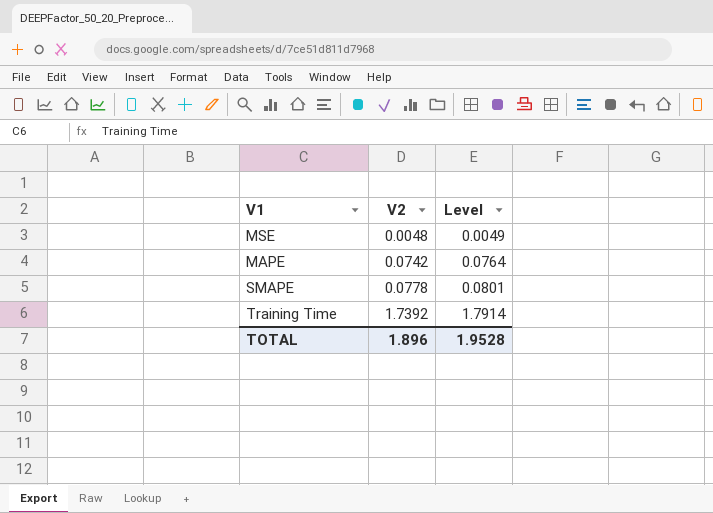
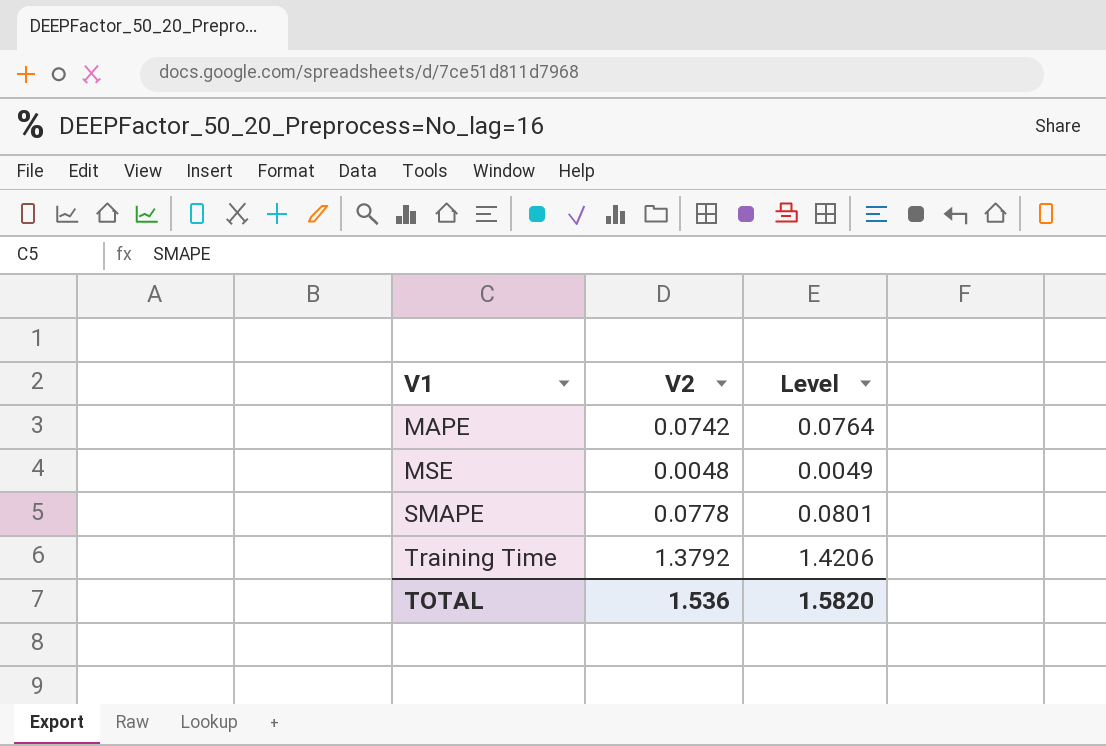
row order: V2 ascending -> V1 ascending
Training Time | V2: 1.7392 -> 1.3792
Training Time | Level: 1.7914 -> 1.4206
TOTAL | V2: 1.896 -> 1.536
TOTAL | Level: 1.9528 -> 1.5820

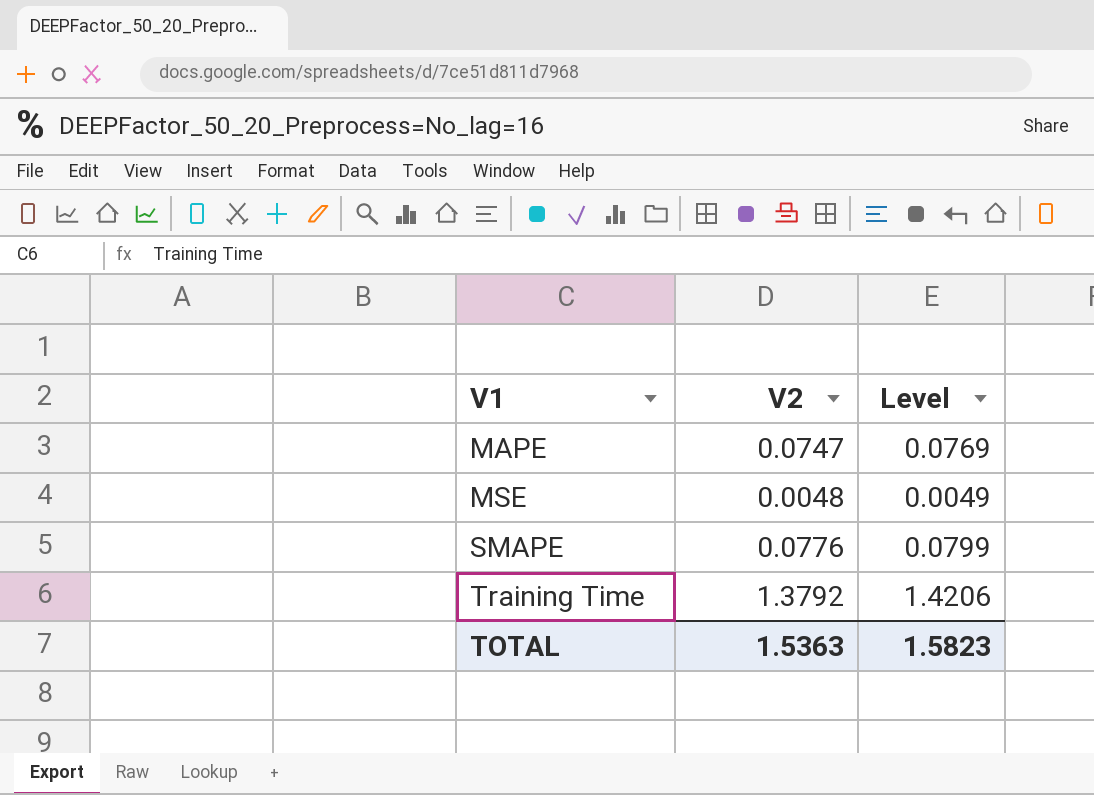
MAPE | V2: 0.0742 -> 0.0747
MAPE | Level: 0.0764 -> 0.0769
SMAPE | V2: 0.0778 -> 0.0776
SMAPE | Level: 0.0801 -> 0.0799
TOTAL | V2: 1.536 -> 1.5363
TOTAL | Level: 1.5820 -> 1.5823

